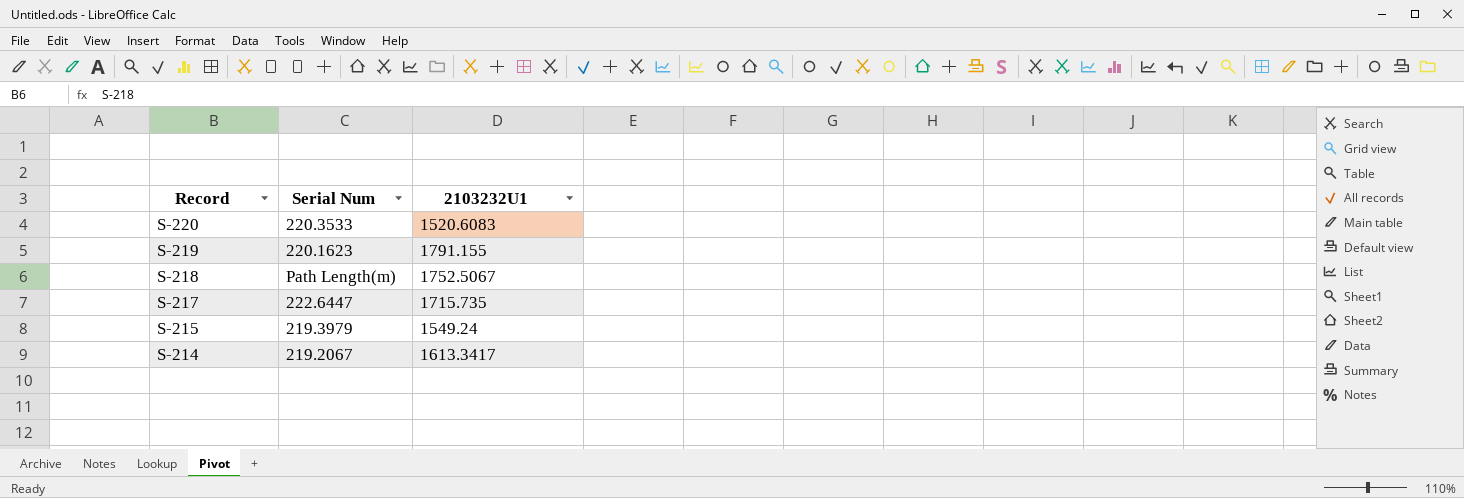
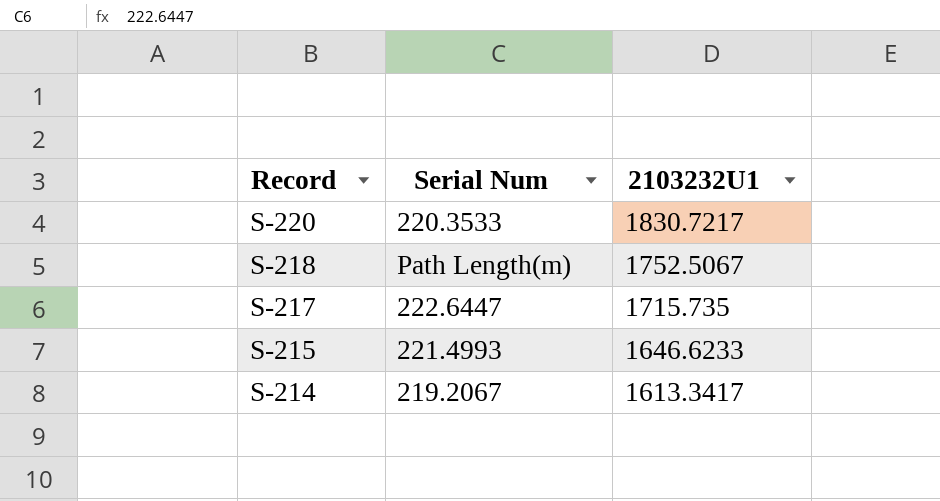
row S-219: 220.1623 | 1791.155 -> none
S-220 | 2103232U1: 1520.6083 -> 1830.7217
S-215 | Serial Num: 219.3979 -> 221.4993
S-215 | 2103232U1: 1549.24 -> 1646.6233

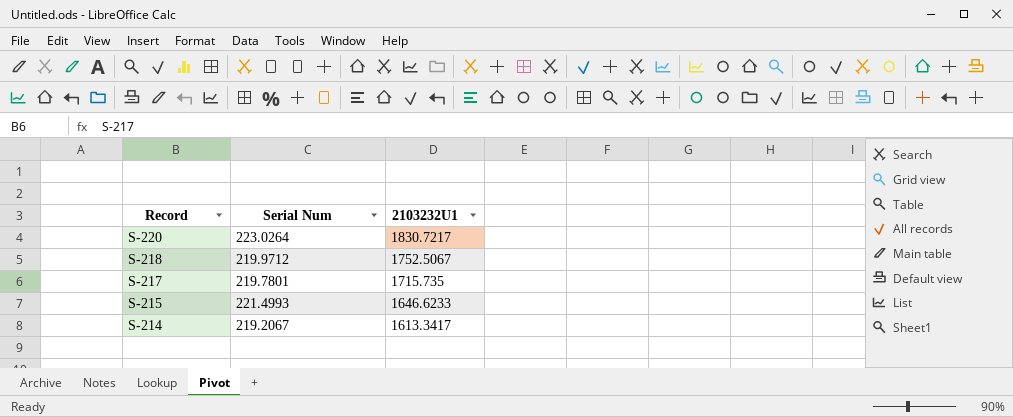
S-220 | Serial Num: 220.3533 -> 223.0264
S-218 | Serial Num: Path Length(m) -> 219.9712
S-217 | Serial Num: 222.6447 -> 219.7801

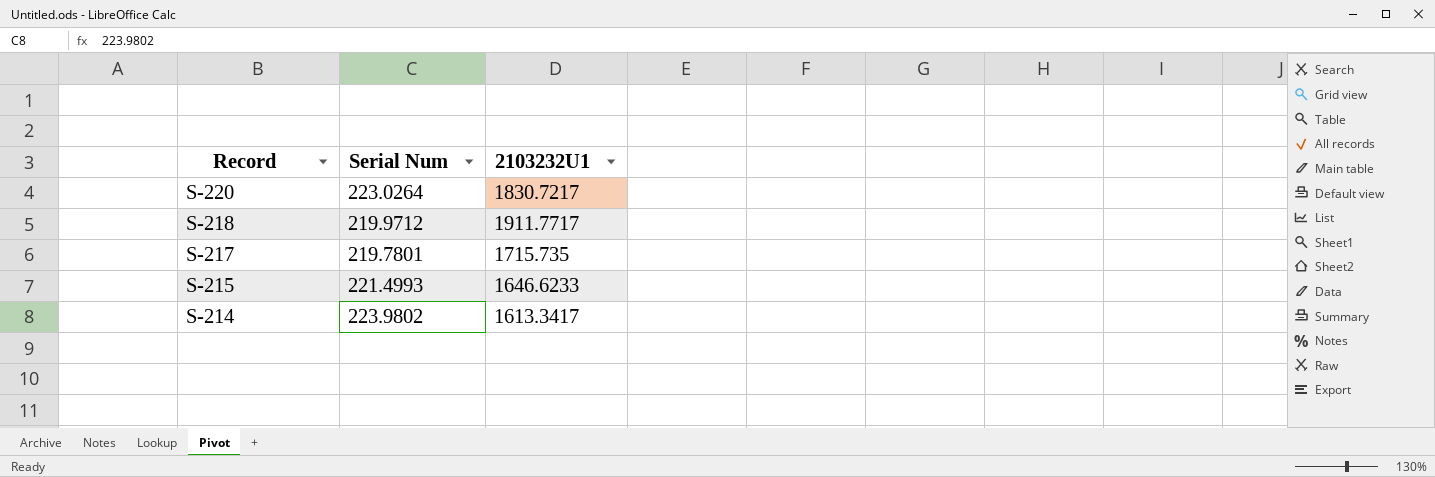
S-218 | 2103232U1: 1752.5067 -> 1911.7717
S-214 | Serial Num: 219.2067 -> 223.9802

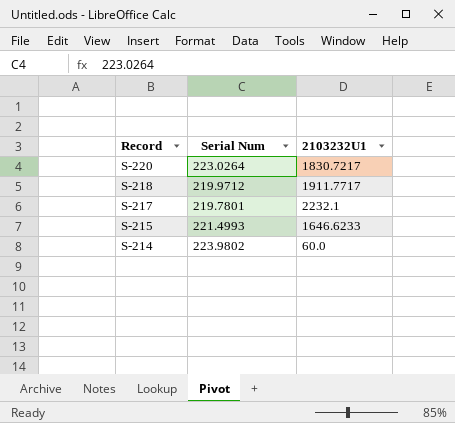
S-217 | 2103232U1: 1715.735 -> 2232.1
S-214 | 2103232U1: 1613.3417 -> 60.0

